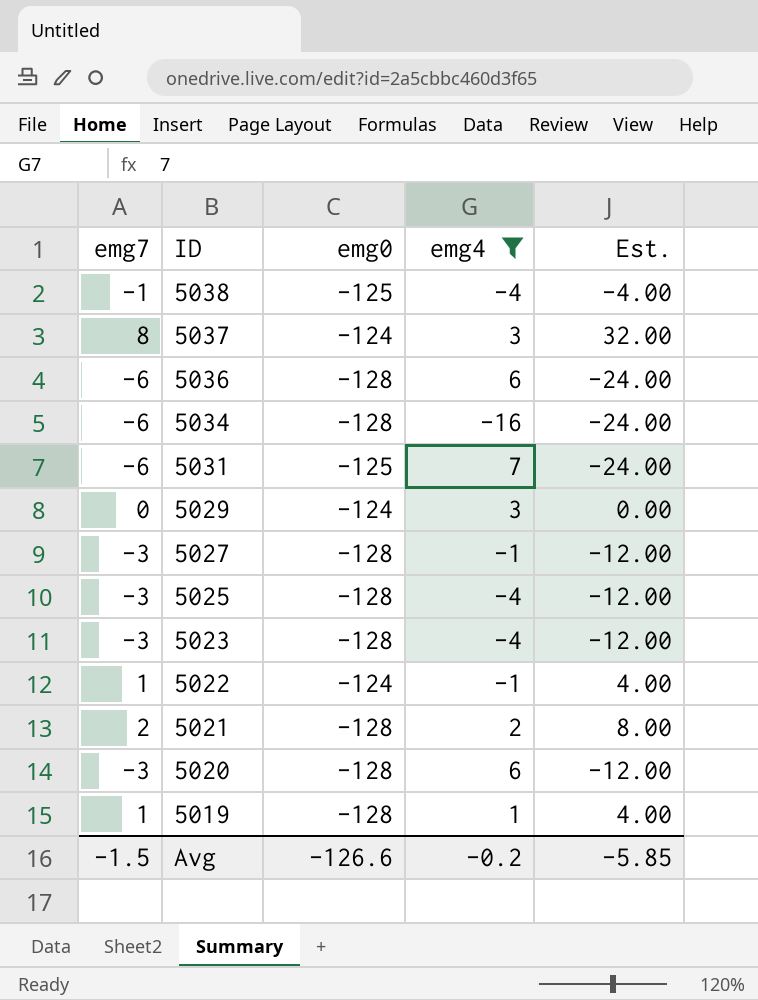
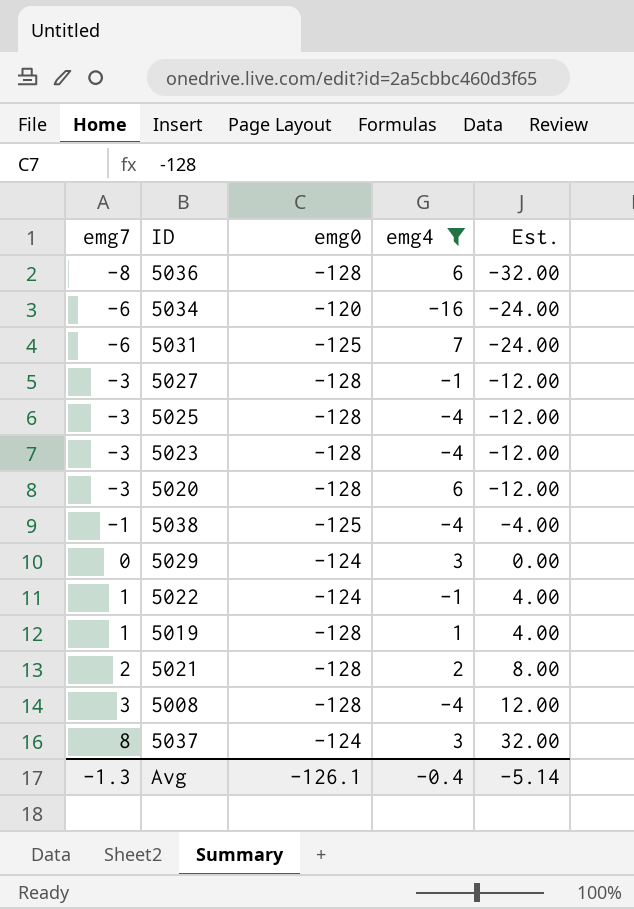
row order: ID descending -> emg7 ascending
5036 | emg7: -6 -> -8
5036 | Est.: -24.00 -> -32.00
5034 | emg0: -128 -> -120
row 5008: none -> 3 | -128 | -4 | 12.00
Avg | emg7: -1.5 -> -1.3
Avg | emg0: -126.6 -> -126.1
Avg | emg4: -0.2 -> -0.4
Avg | Est.: -5.85 -> -5.14

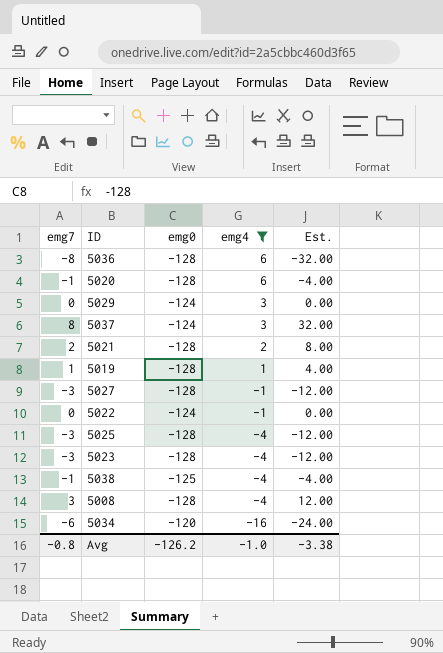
row order: emg7 ascending -> emg4 descending
row 5031: -6 | -125 | 7 | -24.00 -> none
5020 | emg7: -3 -> -1
5020 | Est.: -12.00 -> -4.00
5022 | emg7: 1 -> 0
5022 | Est.: 4.00 -> 0.00
Avg | emg7: -1.3 -> -0.8
Avg | emg0: -126.1 -> -126.2
Avg | emg4: -0.4 -> -1.0
Avg | Est.: -5.14 -> -3.38

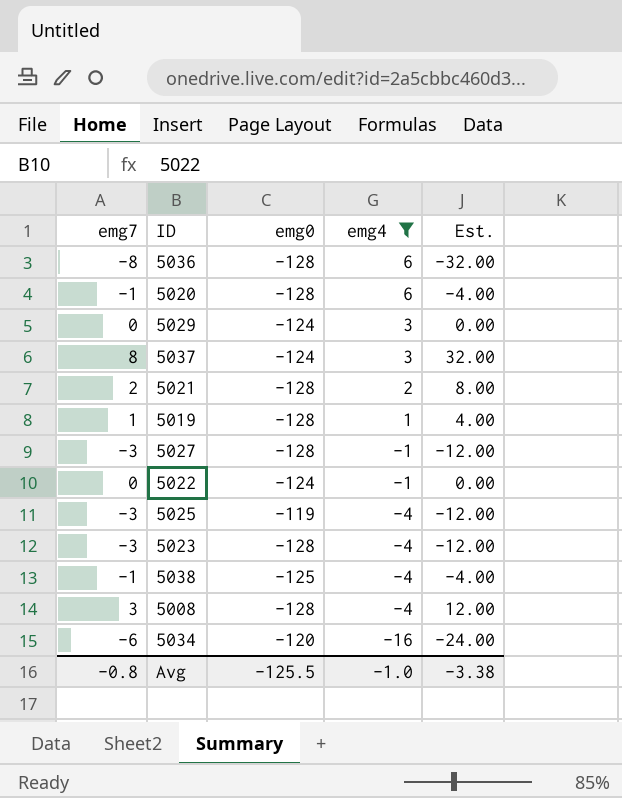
5025 | emg0: -128 -> -119
Avg | emg0: -126.2 -> -125.5

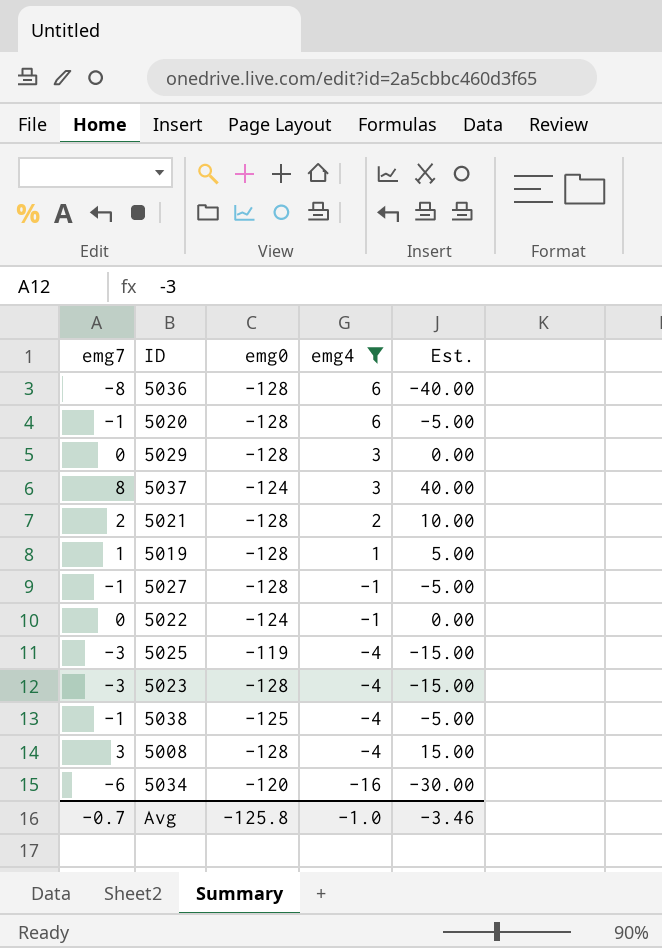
column Est. | formula: [emg7] * 4 -> [emg7] * 5
5029 | emg0: -124 -> -128
5027 | emg7: -3 -> -1
Avg | emg7: -0.8 -> -0.7
Avg | emg0: -125.5 -> -125.8
Avg | Est.: -3.38 -> -3.46

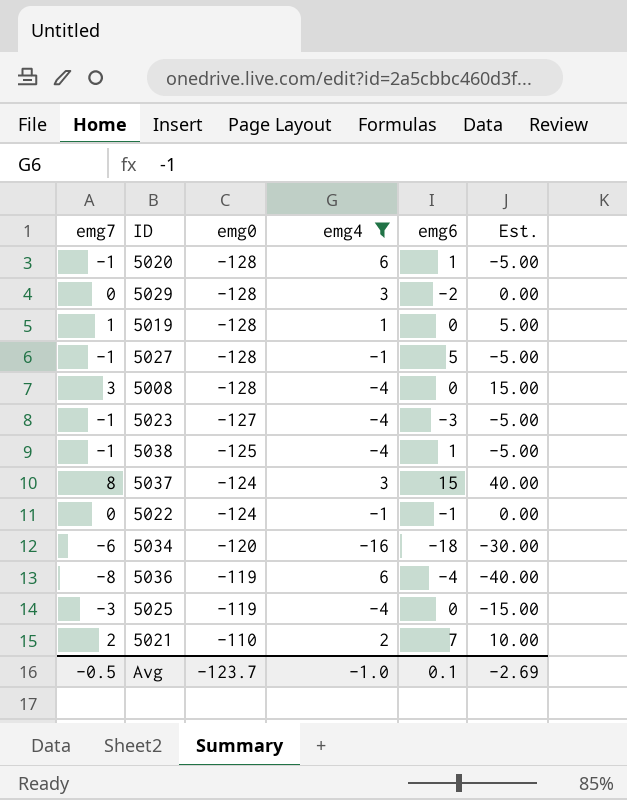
row order: emg4 descending -> emg0 ascending
column emg6 | position: none -> 5
5023 | emg7: -3 -> -1
5023 | emg0: -128 -> -127
5023 | Est.: -15.00 -> -5.00
5036 | emg0: -128 -> -119
5021 | emg0: -128 -> -110
Avg | emg7: -0.7 -> -0.5
Avg | emg0: -125.8 -> -123.7
Avg | Est.: -3.46 -> -2.69

